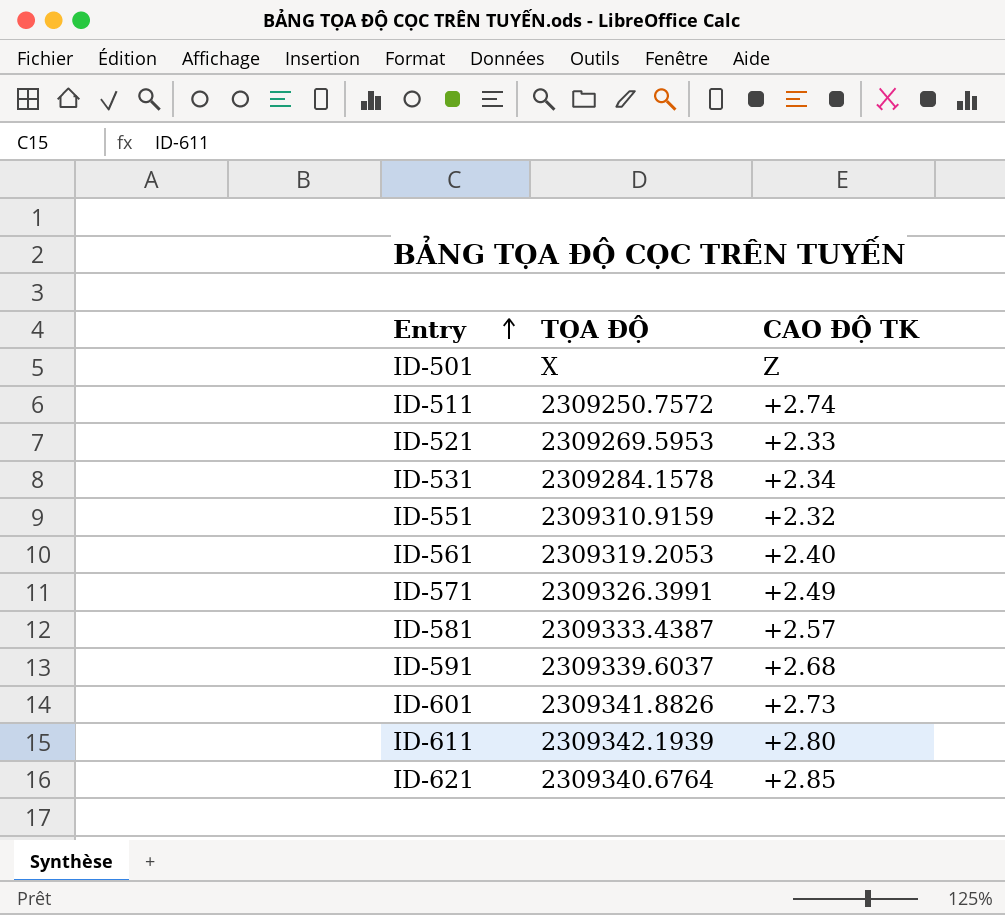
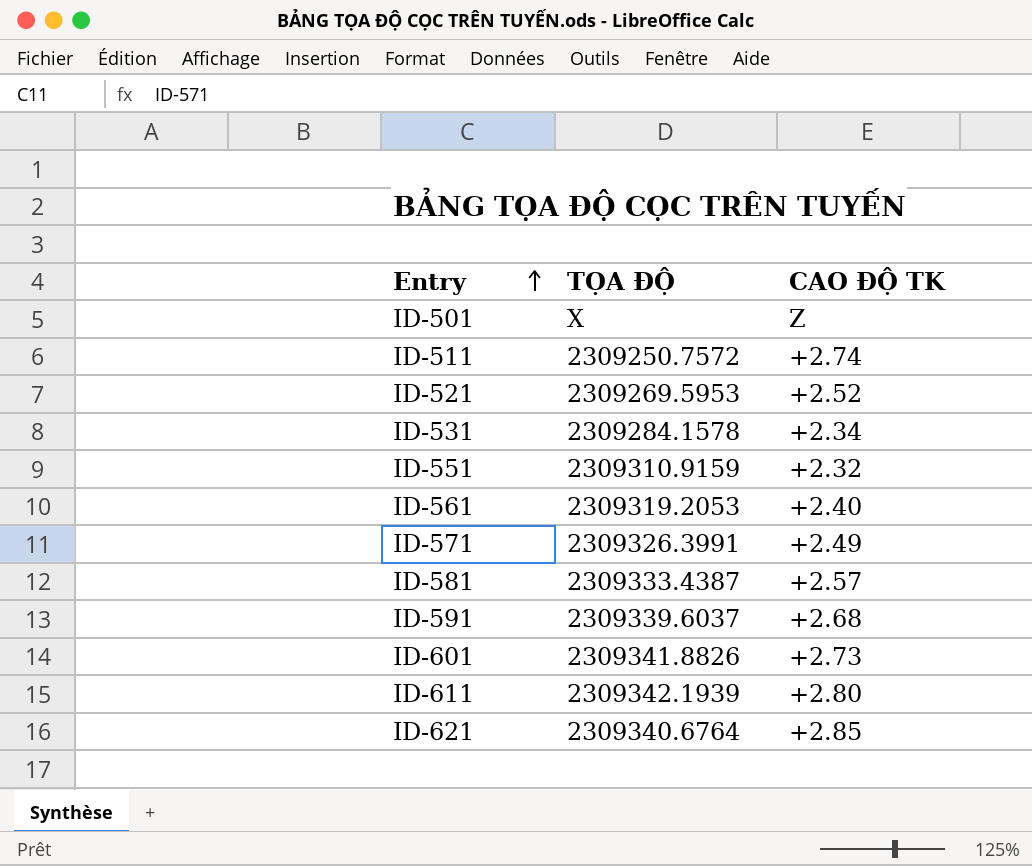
ID-521 | CAO ĐỘ TK: +2.33 -> +2.52

